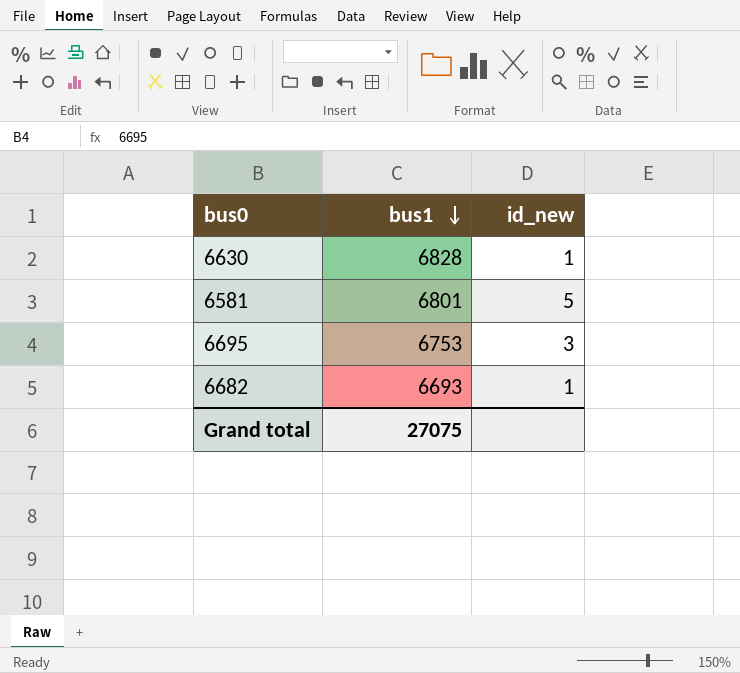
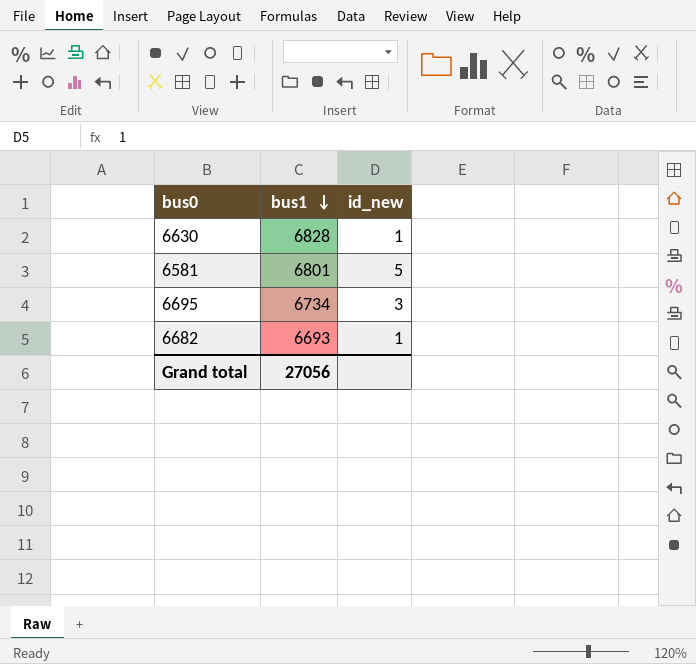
6695 | bus1: 6753 -> 6734
Grand total | bus1: 27075 -> 27056

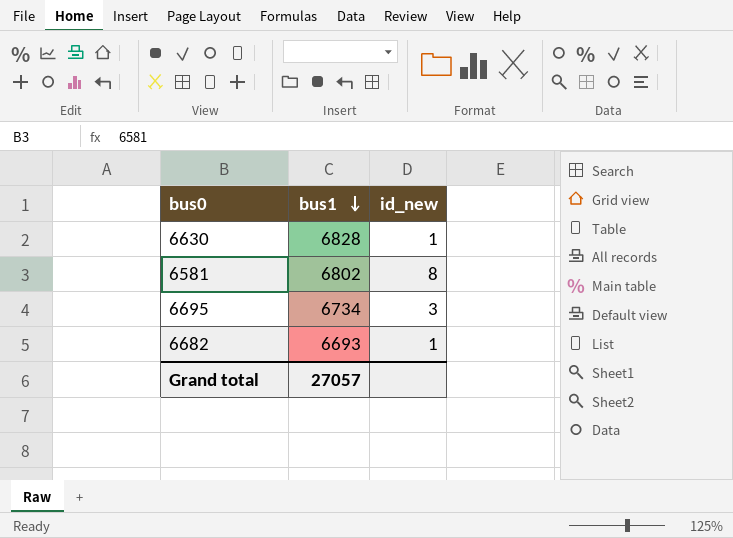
6581 | bus1: 6801 -> 6802
6581 | id_new: 5 -> 8
Grand total | bus1: 27056 -> 27057

